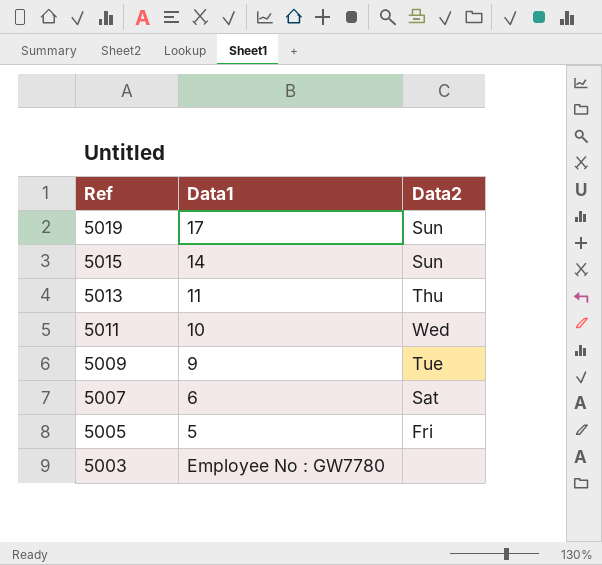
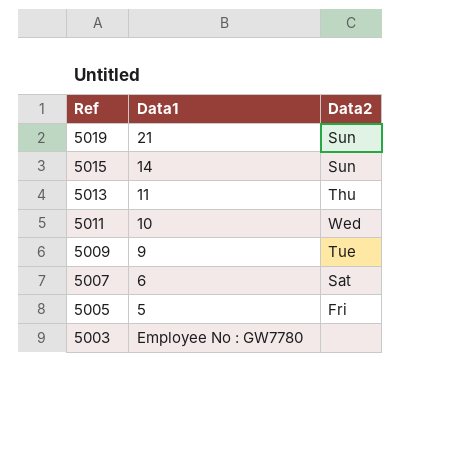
5019 | Data1: 17 -> 21

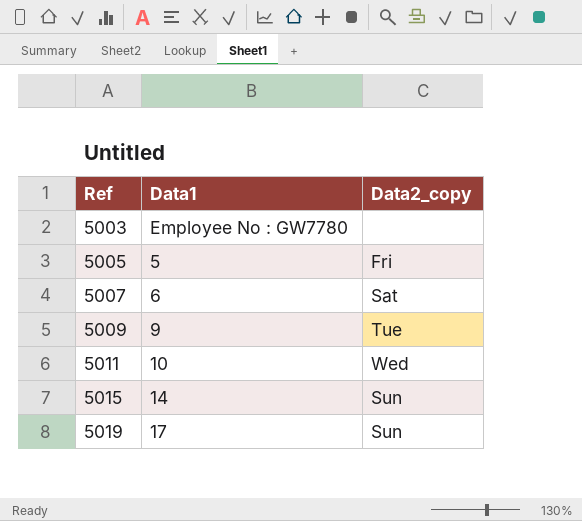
row order: Ref descending -> Ref ascending
column name: Data2 -> Data2_copy
row 5013: 11 | Thu -> none
5019 | Data1: 21 -> 17

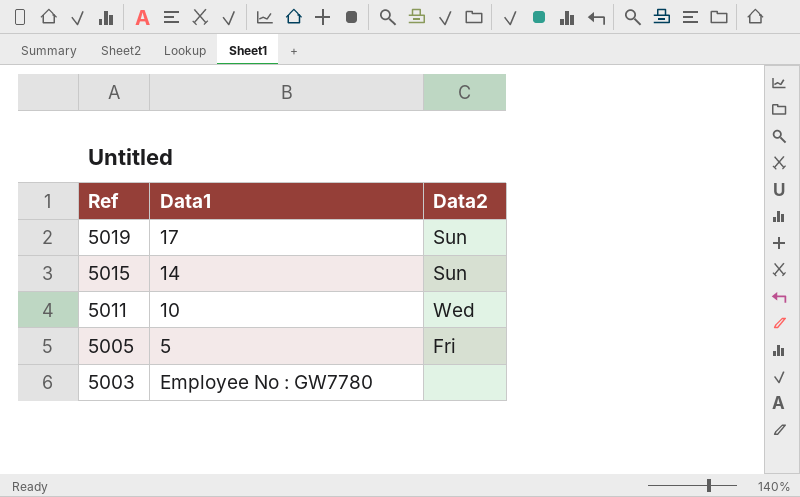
row order: Ref ascending -> Ref descending
column name: Data2_copy -> Data2
row 5007: 6 | Sat -> none
row 5009: 9 | Tue -> none

